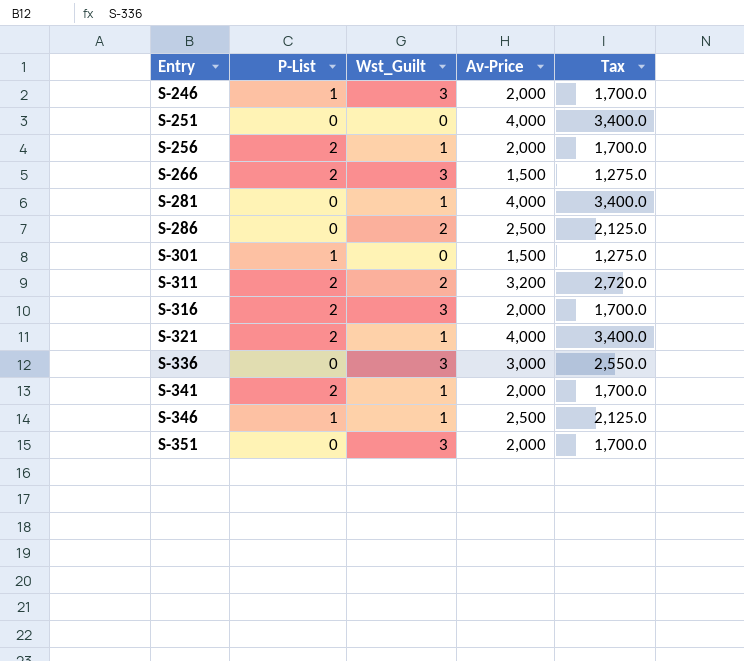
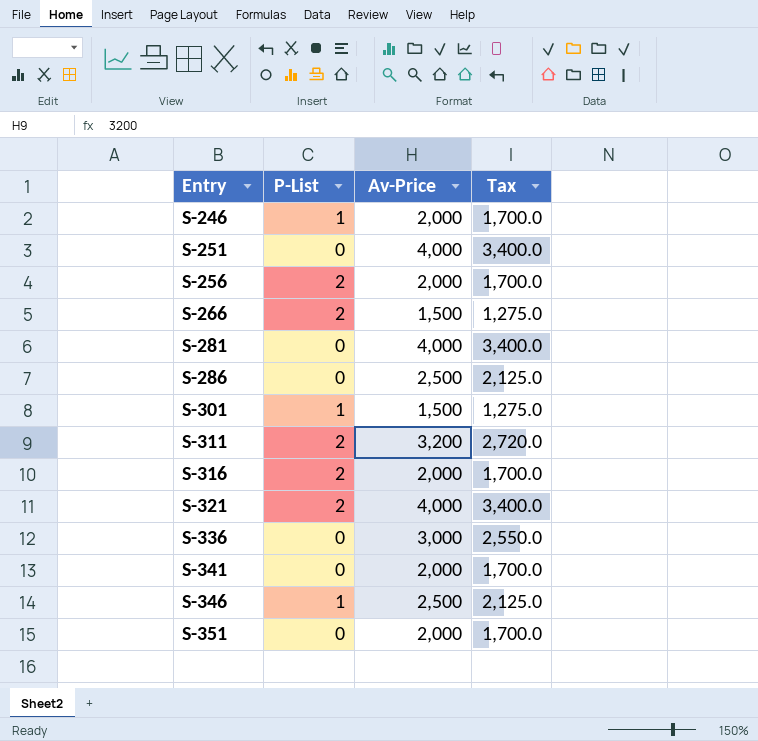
column Wst_Guilt | position: 3 -> none
S-341 | P-List: 2 -> 0

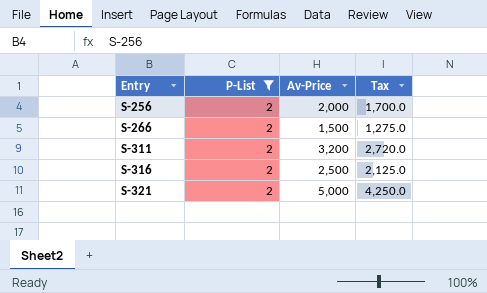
filter: none -> P-List = 2
S-316 | Av-Price: 2,000 -> 2,500
S-316 | Tax: 1,700.0 -> 2,125.0
S-321 | Av-Price: 4,000 -> 5,000
S-321 | Tax: 3,400.0 -> 4,250.0

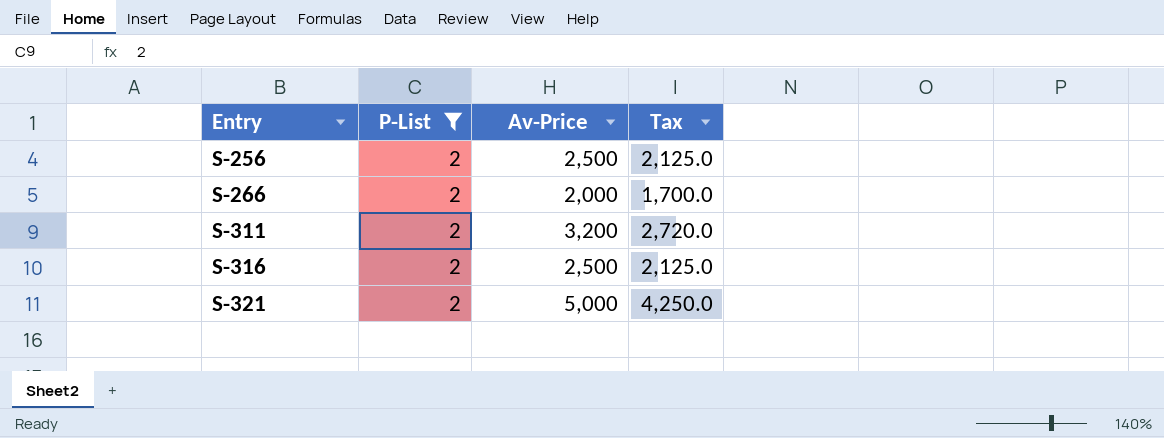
S-256 | Av-Price: 2,000 -> 2,500
S-256 | Tax: 1,700.0 -> 2,125.0
S-266 | Av-Price: 1,500 -> 2,000
S-266 | Tax: 1,275.0 -> 1,700.0

